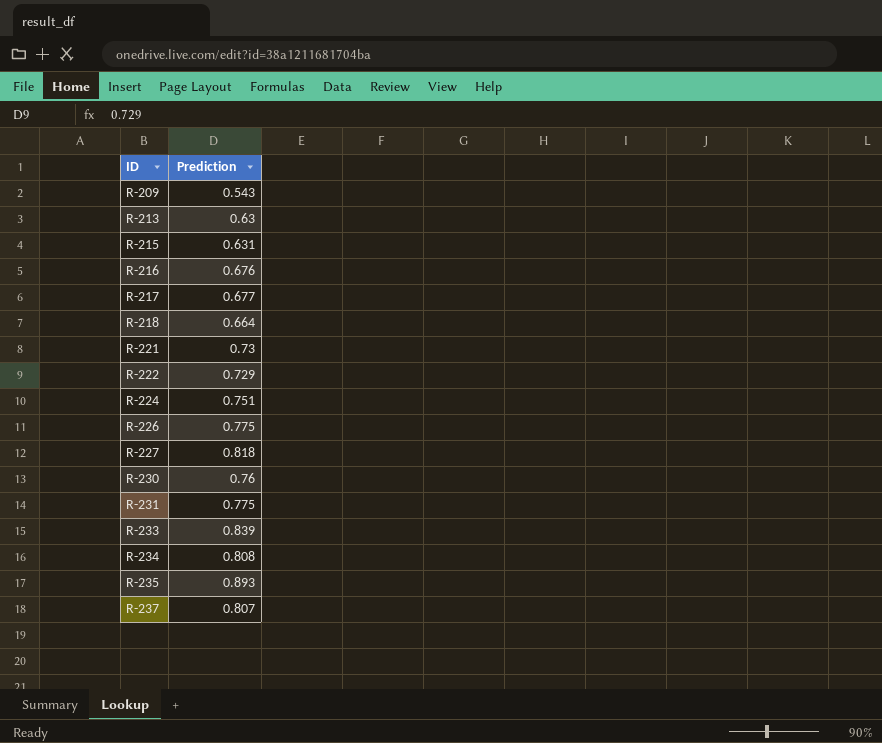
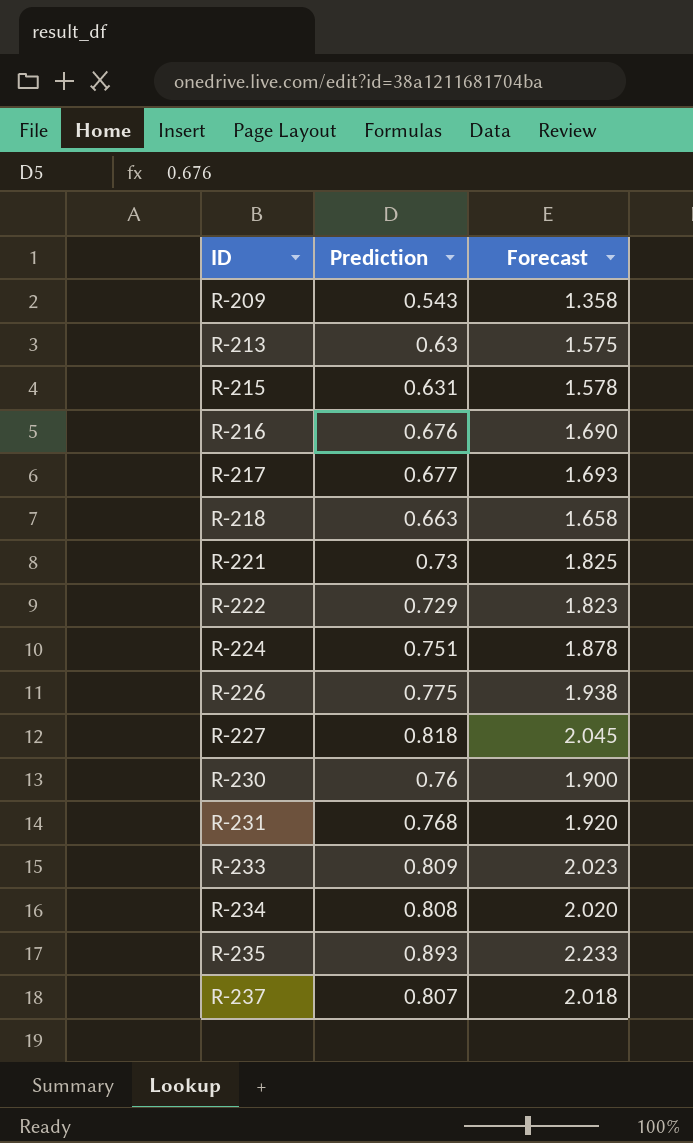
column Forecast | formula: none -> [Prediction] * 2.5
R-218 | Prediction: 0.664 -> 0.663
R-231 | Prediction: 0.775 -> 0.768
R-233 | Prediction: 0.839 -> 0.809

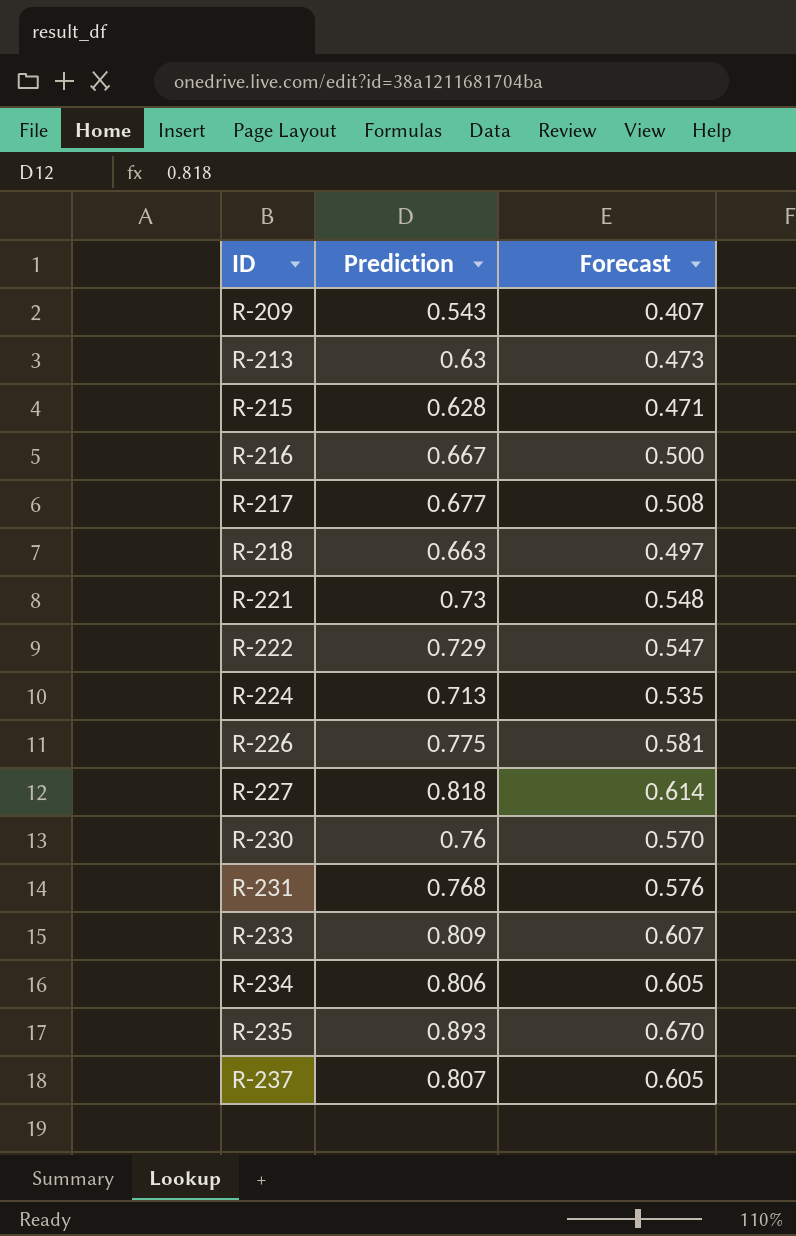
column Forecast | formula: [Prediction] * 2.5 -> [Prediction] * 0.75
R-215 | Prediction: 0.631 -> 0.628
R-216 | Prediction: 0.676 -> 0.667
R-224 | Prediction: 0.751 -> 0.713
R-234 | Prediction: 0.808 -> 0.806

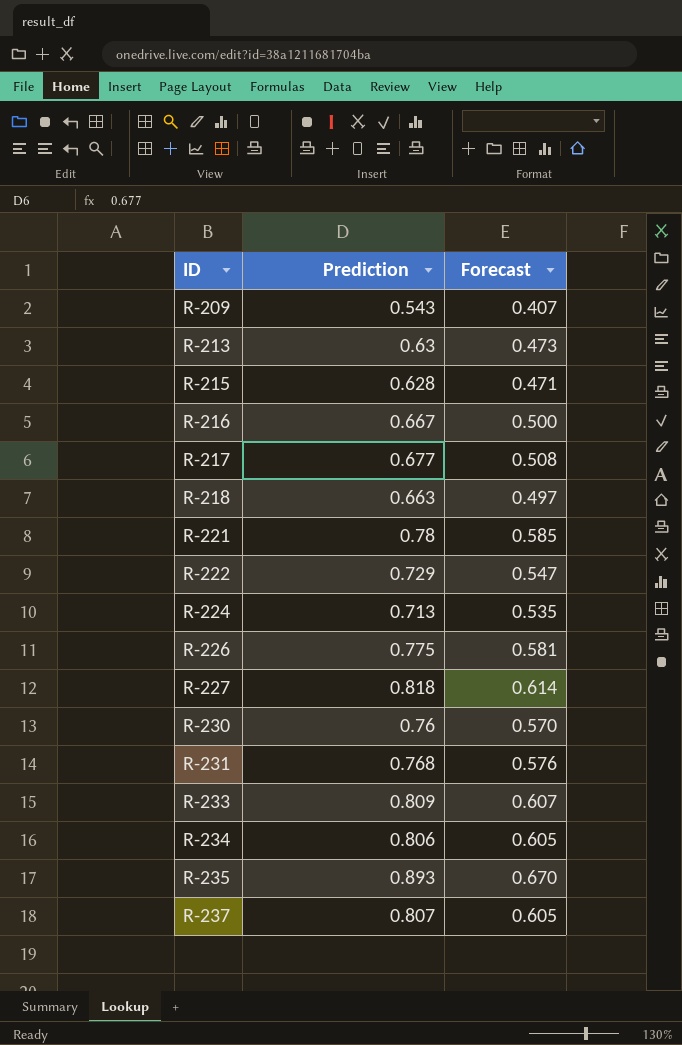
R-221 | Prediction: 0.73 -> 0.78
R-221 | Forecast: 0.548 -> 0.585

